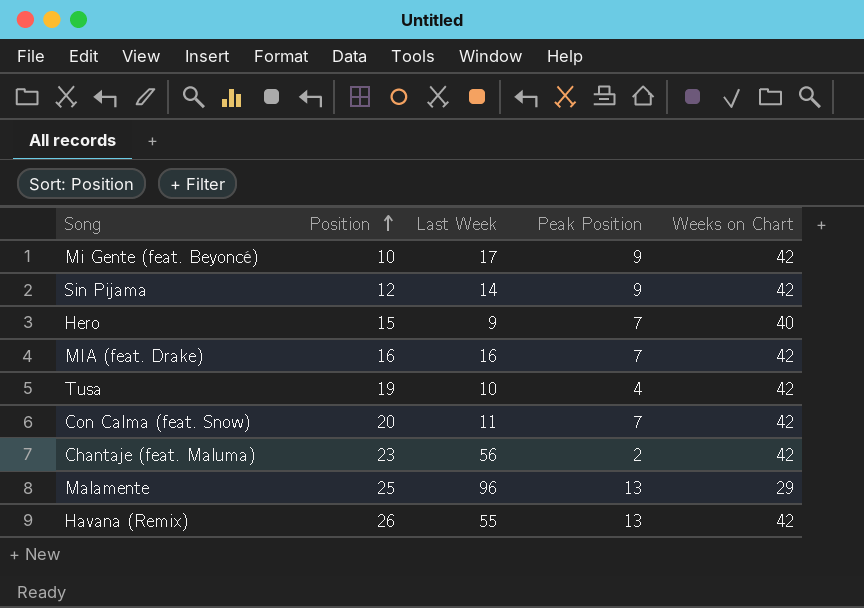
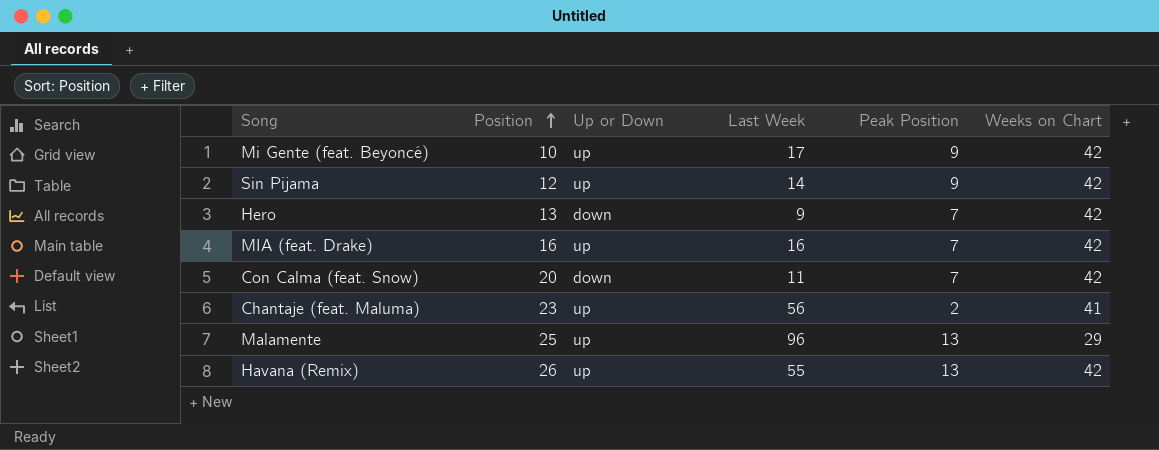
column Up or Down | position: none -> 3
row Tusa: 19 | 10 | 4 | 42 -> none
Hero | Position: 15 -> 13
Hero | Weeks on Chart: 40 -> 42
Chantaje (feat. Maluma) | Weeks on Chart: 42 -> 41

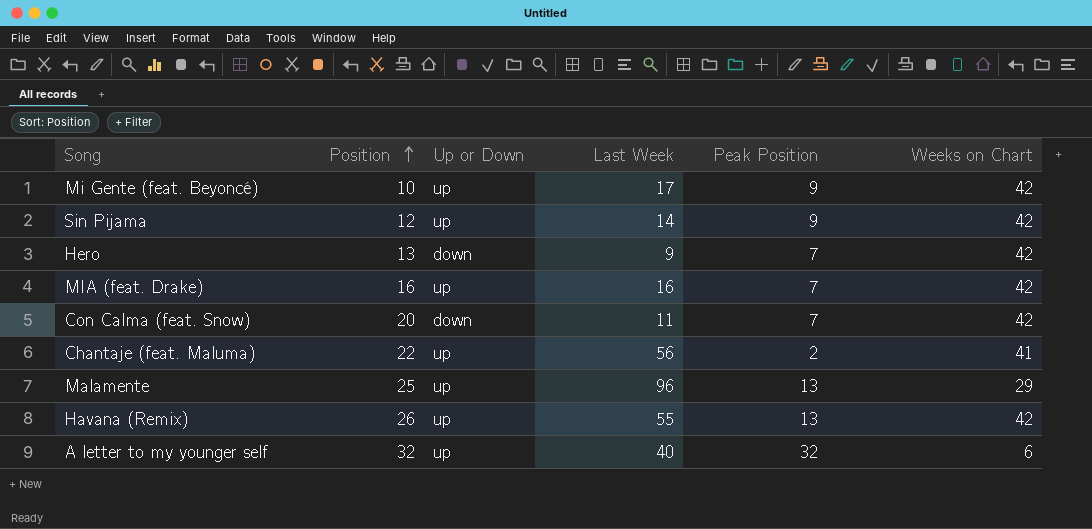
Chantaje (feat. Maluma) | Position: 23 -> 22
row A letter to my younger self: none -> 32 | up | 40 | 32 | 6

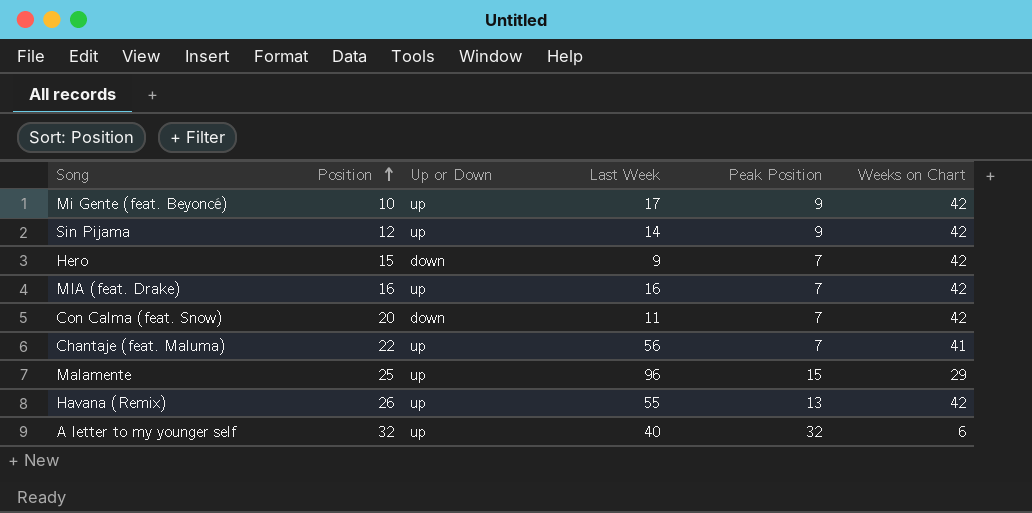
Hero | Position: 13 -> 15
Chantaje (feat. Maluma) | Peak Position: 2 -> 7
Malamente | Peak Position: 13 -> 15

